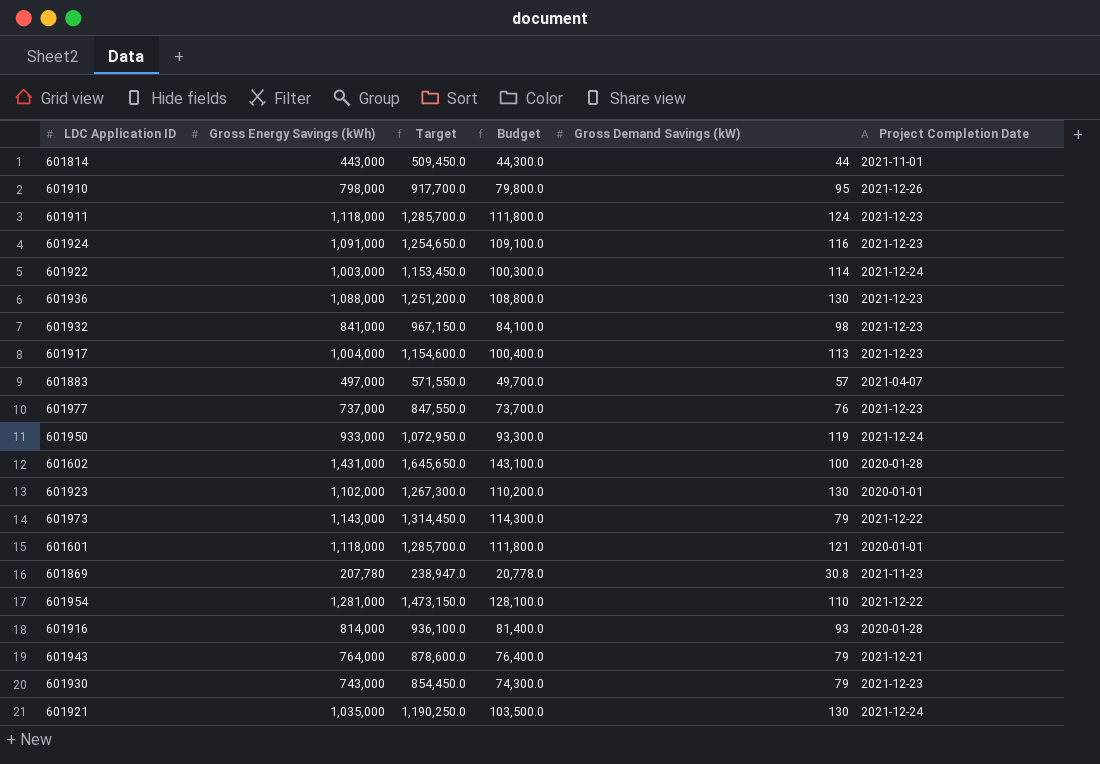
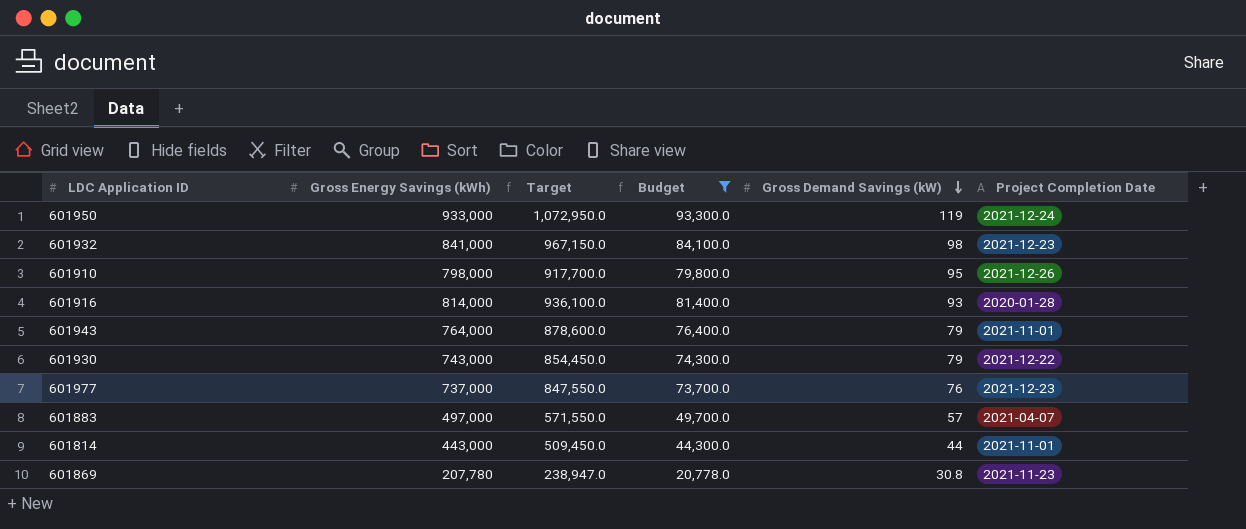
filter: none -> Budget <= 93,300.0
row order: none -> Gross Demand Savings (kW) descending
601943 | Project Completion Date: 2021-12-21 -> 2021-11-01
601930 | Project Completion Date: 2021-12-23 -> 2021-12-22

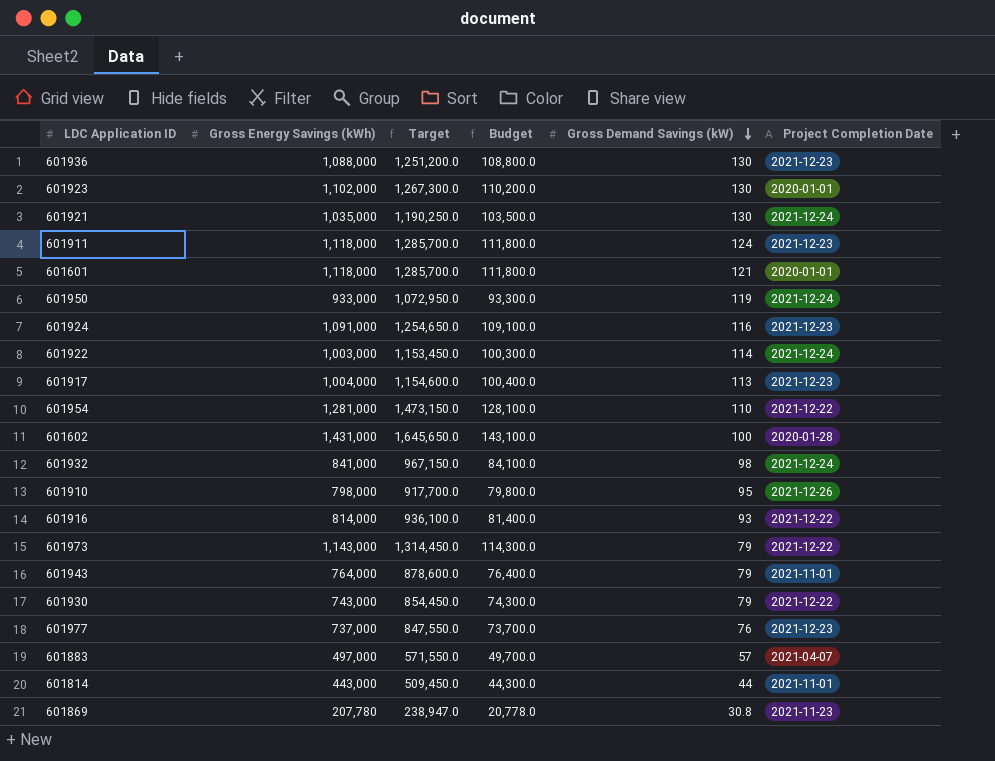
filter: Budget <= 93,300.0 -> none
601932 | Project Completion Date: 2021-12-23 -> 2021-12-24
601916 | Project Completion Date: 2020-01-28 -> 2021-12-22

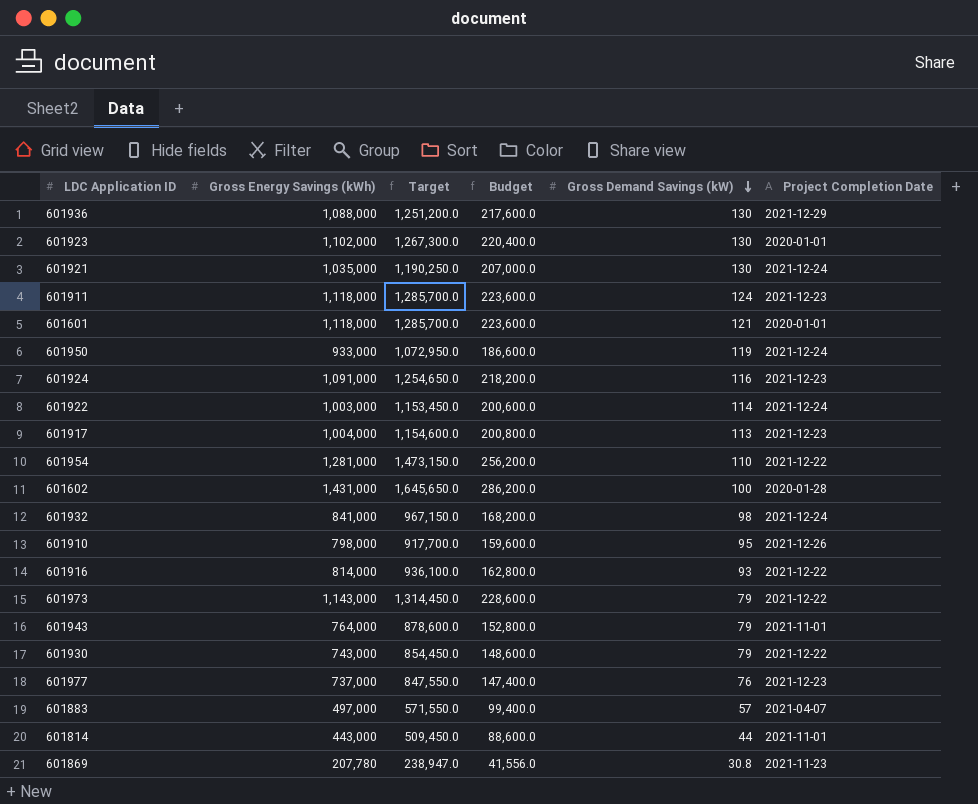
column Budget | formula: [Gross Energy Savings (kWh)] * 0.1 -> [Gross Energy Savings (kWh)] * 0.2
601936 | Project Completion Date: 2021-12-23 -> 2021-12-29

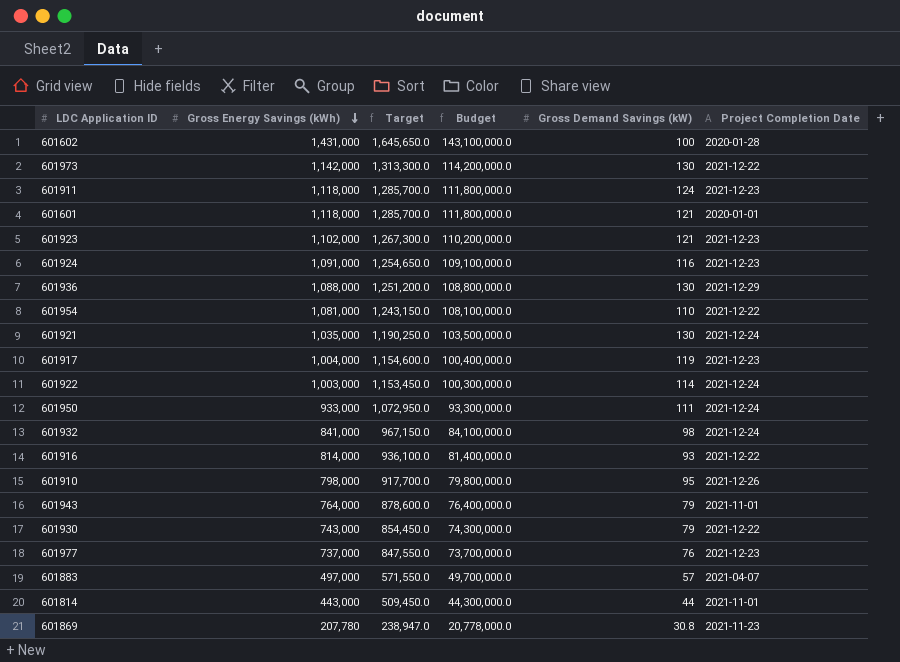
row order: Gross Demand Savings (kW) descending -> Gross Energy Savings (kWh) descending
column Budget | formula: [Gross Energy Savings (kWh)] * 0.2 -> [Gross Energy Savings (kWh)] * 100
601973 | Gross Energy Savings (kWh): 1,143,000 -> 1,142,000
601973 | Target: 1,314,450.0 -> 1,313,300.0
601973 | Gross Demand Savings (kW): 79 -> 130
601923 | Gross Demand Savings (kW): 130 -> 121
601923 | Project Completion Date: 2020-01-01 -> 2021-12-23
601954 | Gross Energy Savings (kWh): 1,281,000 -> 1,081,000
601954 | Target: 1,473,150.0 -> 1,243,150.0
601917 | Gross Demand Savings (kW): 113 -> 119
601950 | Gross Demand Savings (kW): 119 -> 111

